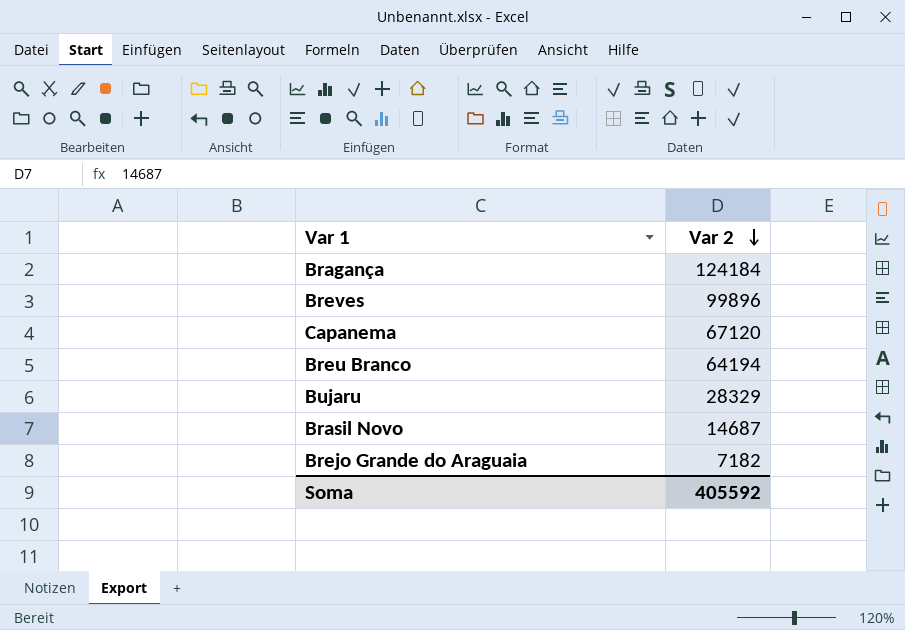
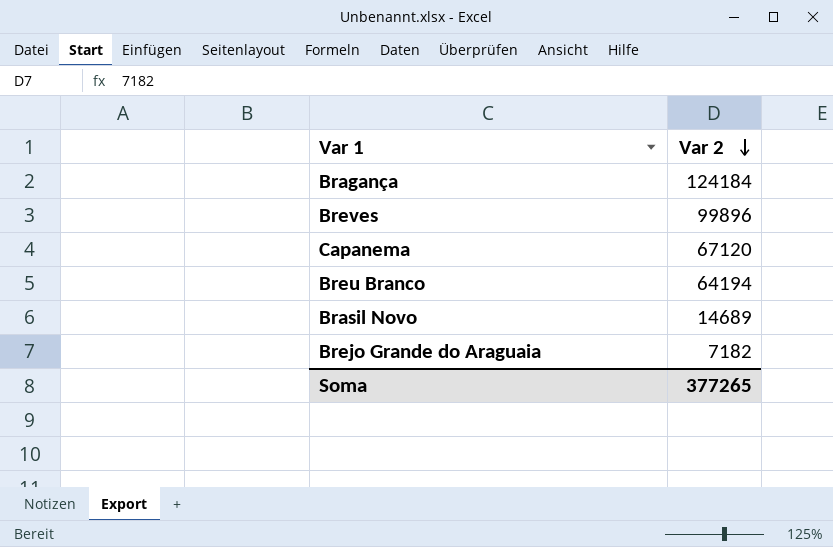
row Bujaru: 28329 -> none
Brasil Novo | Var 2: 14687 -> 14689
Soma | Var 2: 405592 -> 377265

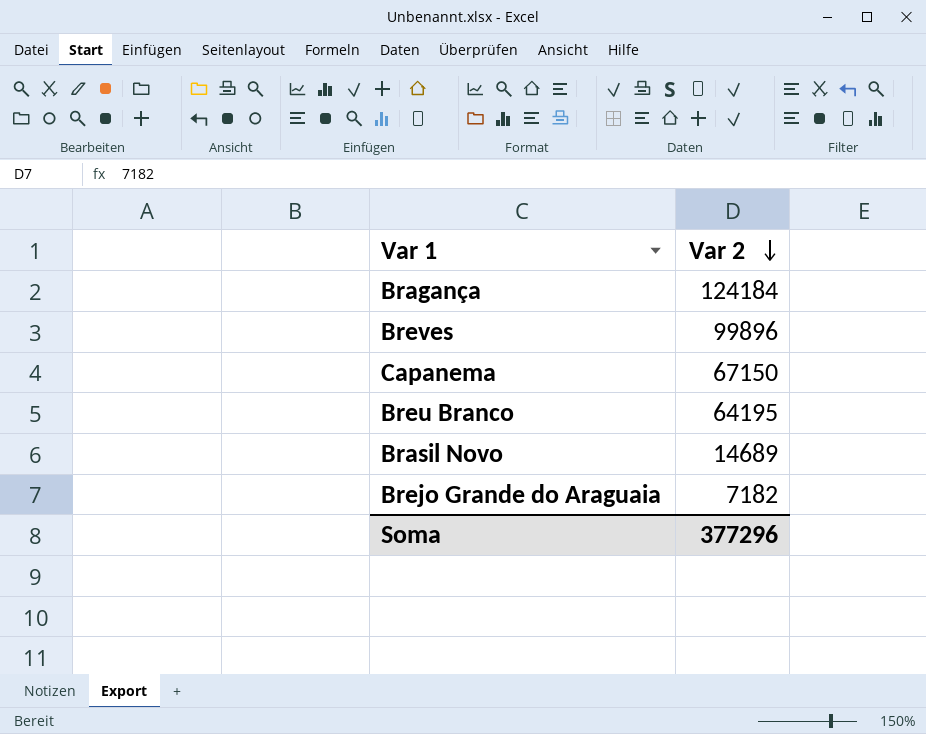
Capanema | Var 2: 67120 -> 67150
Breu Branco | Var 2: 64194 -> 64195
Soma | Var 2: 377265 -> 377296

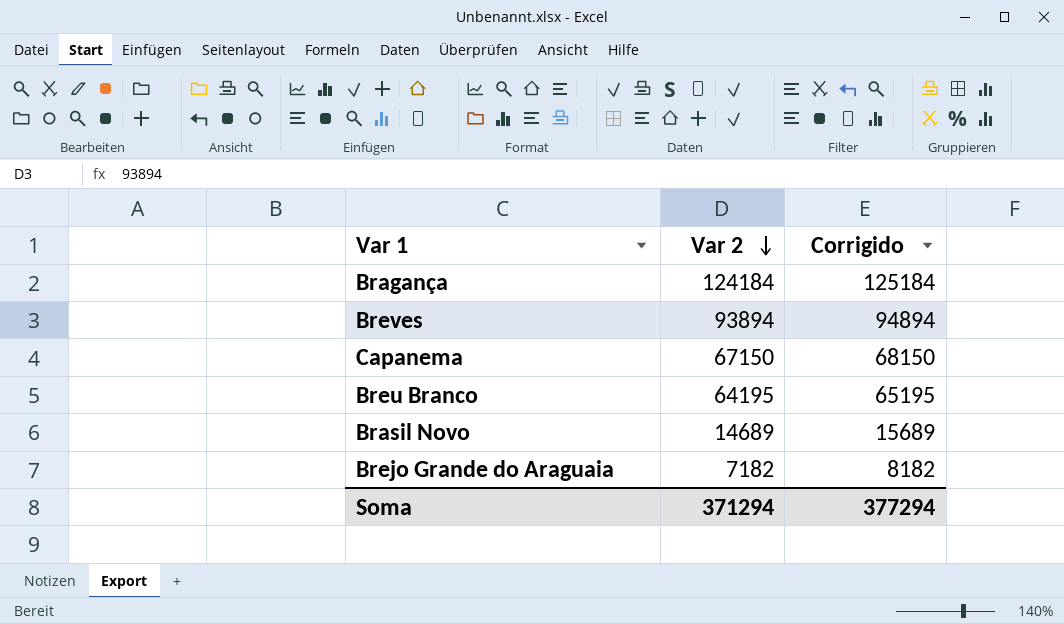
column Corrigido | formula: none -> [Var 2] + 1000
Breves | Var 2: 99896 -> 93894
Soma | Var 2: 377296 -> 371294

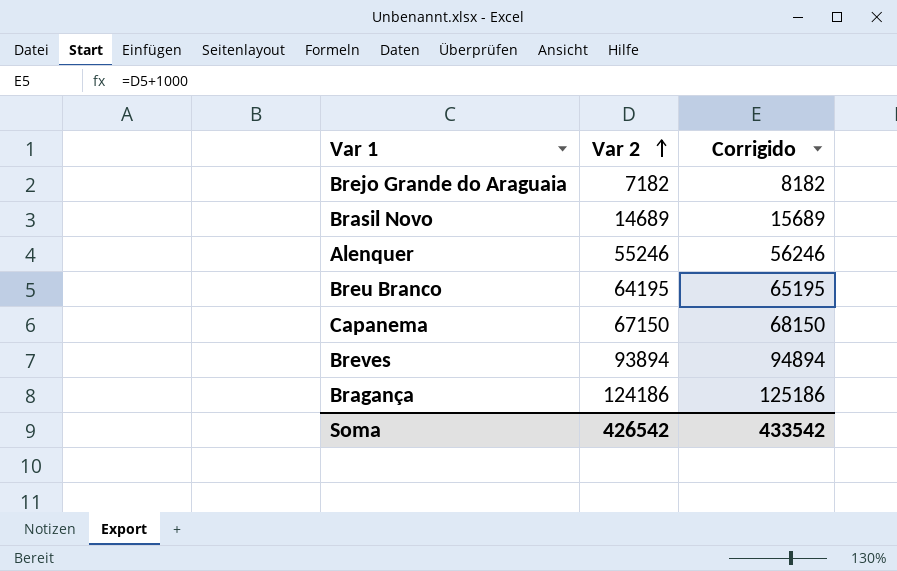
row order: Var 2 descending -> Var 2 ascending
row Alenquer: none -> 55246 | 56246
Bragança | Var 2: 124184 -> 124186
Bragança | Corrigido: 125184 -> 125186
Soma | Var 2: 371294 -> 426542
Soma | Corrigido: 377294 -> 433542

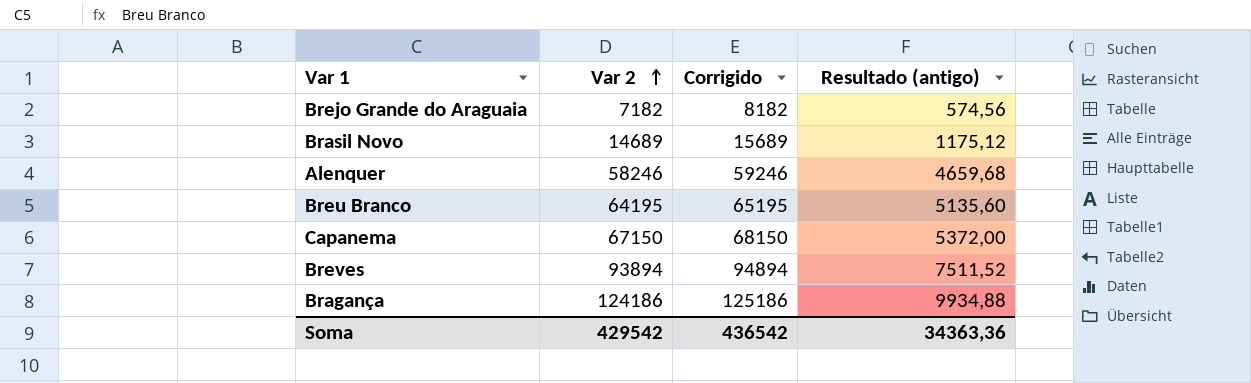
column Resultado (antigo) | formula: none -> [Var 2] * 0,08
Alenquer | Var 2: 55246 -> 58246
Alenquer | Corrigido: 56246 -> 59246
Soma | Var 2: 426542 -> 429542
Soma | Corrigido: 433542 -> 436542

